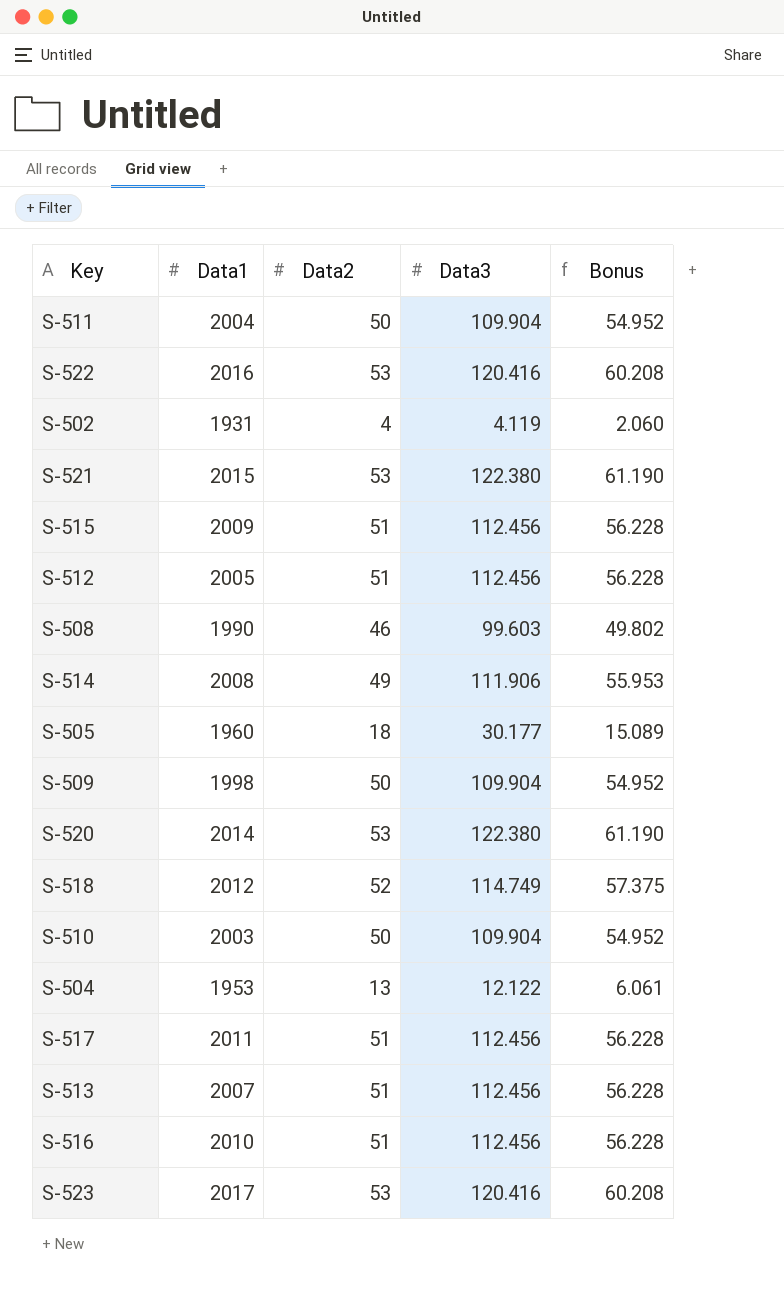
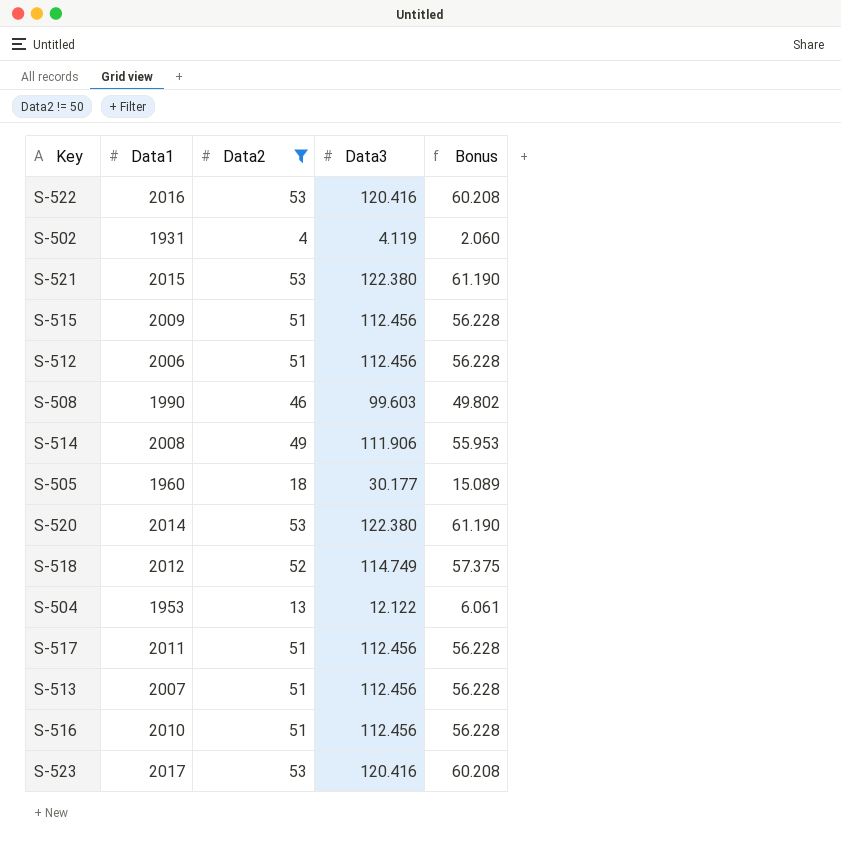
filter: none -> Data2 != 50
S-512 | Data1: 2005 -> 2006

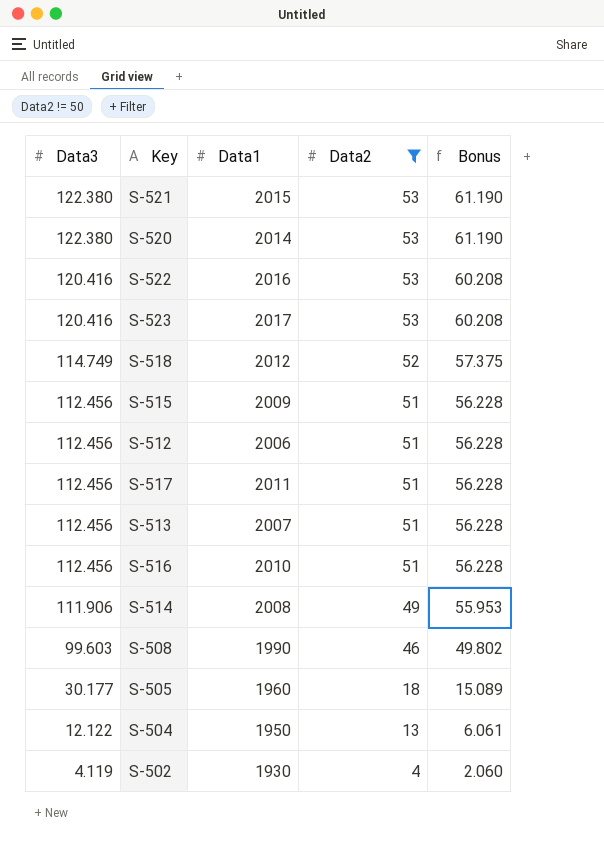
row order: none -> Data3 descending
column Data3 | position: 4 -> 1
S-504 | Data1: 1953 -> 1950
S-502 | Data1: 1931 -> 1930

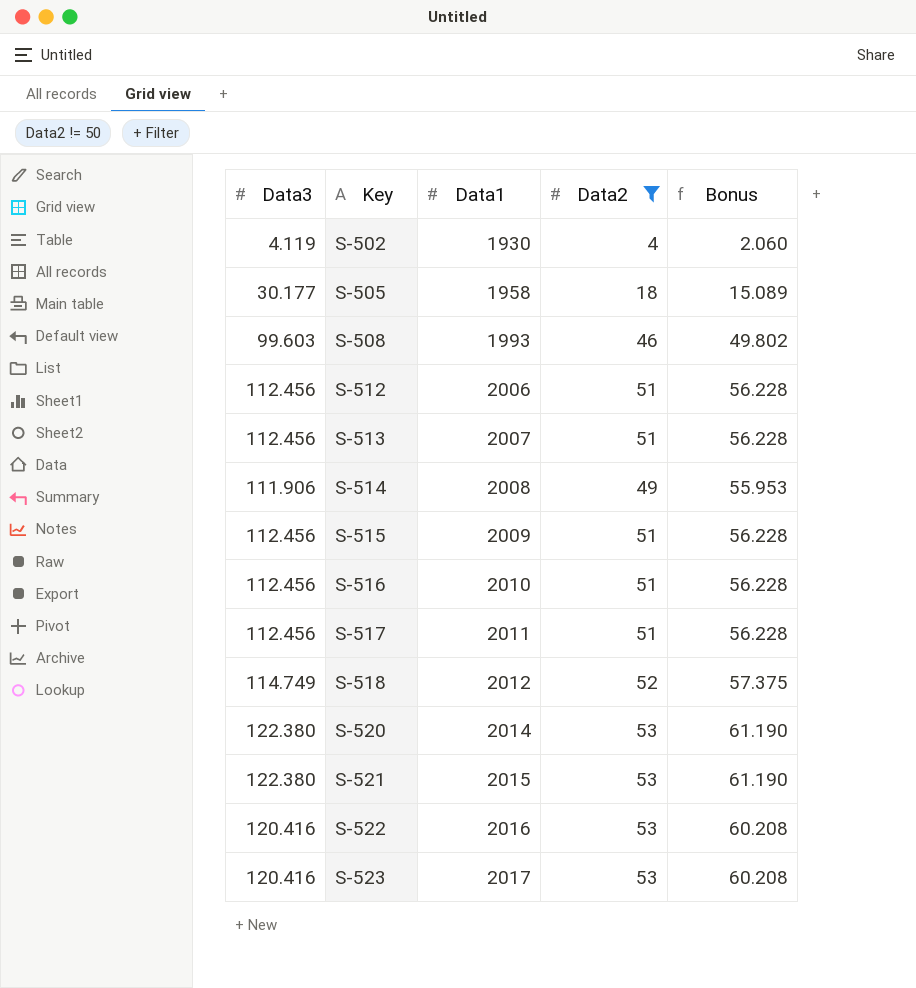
row order: Data3 descending -> Key ascending
row S-504: 12.122 | 1950 | 13 | 6.061 -> none
S-505 | Data1: 1960 -> 1958
S-508 | Data1: 1990 -> 1993

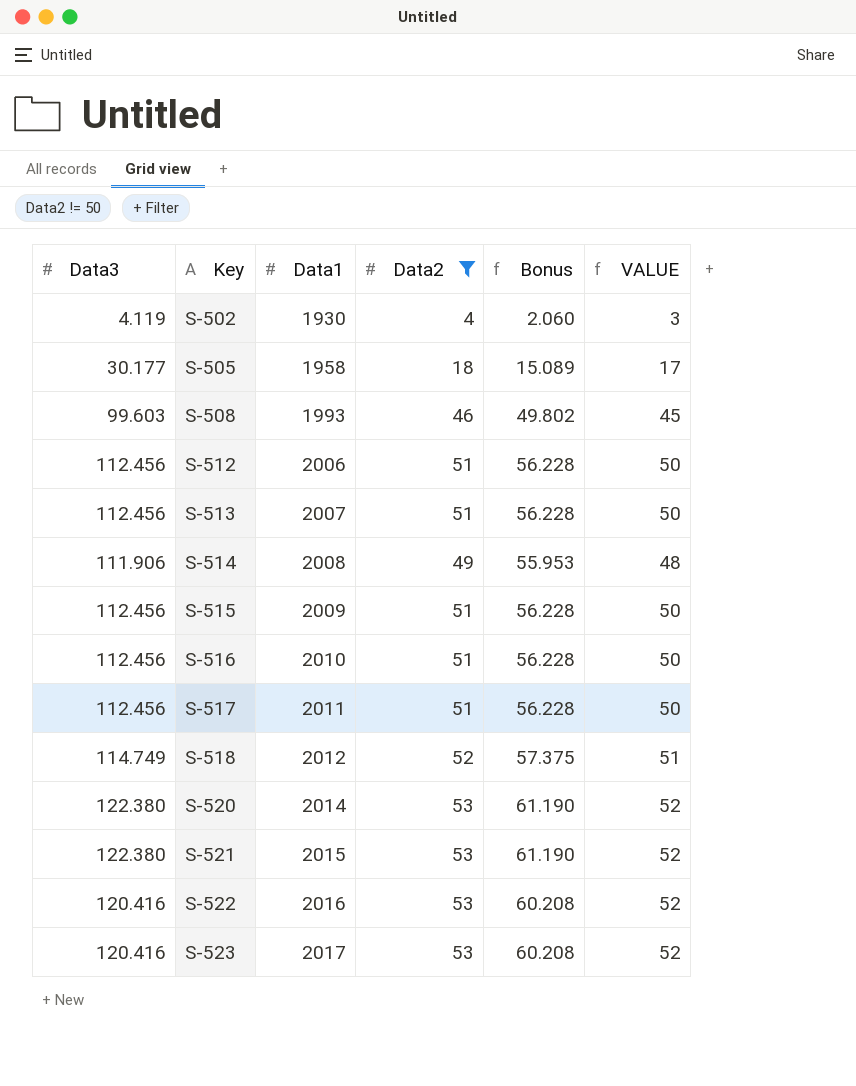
column VALUE | formula: none -> [Data2] - 1

